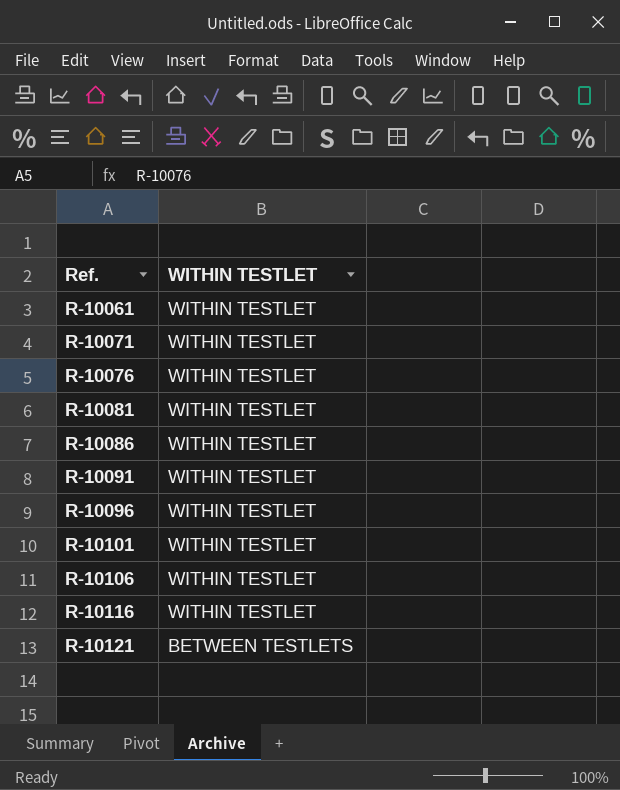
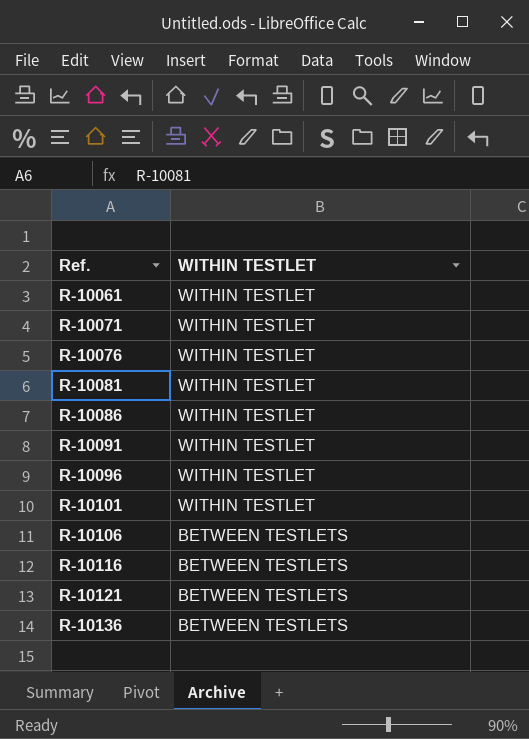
R-10106 | WITHIN TESTLET: WITHIN TESTLET -> BETWEEN TESTLETS
R-10116 | WITHIN TESTLET: WITHIN TESTLET -> BETWEEN TESTLETS
row R-10136: none -> BETWEEN TESTLETS

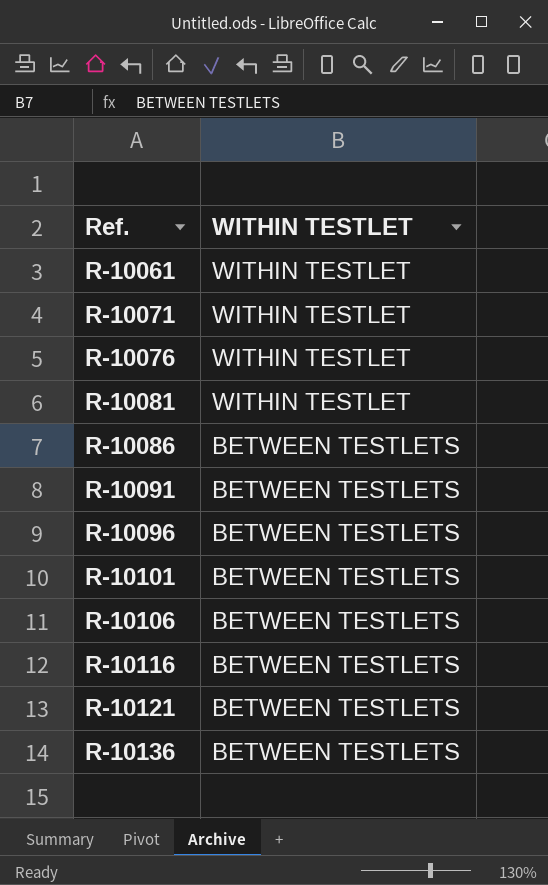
R-10086 | WITHIN TESTLET: WITHIN TESTLET -> BETWEEN TESTLETS
R-10091 | WITHIN TESTLET: WITHIN TESTLET -> BETWEEN TESTLETS
R-10096 | WITHIN TESTLET: WITHIN TESTLET -> BETWEEN TESTLETS
R-10101 | WITHIN TESTLET: WITHIN TESTLET -> BETWEEN TESTLETS

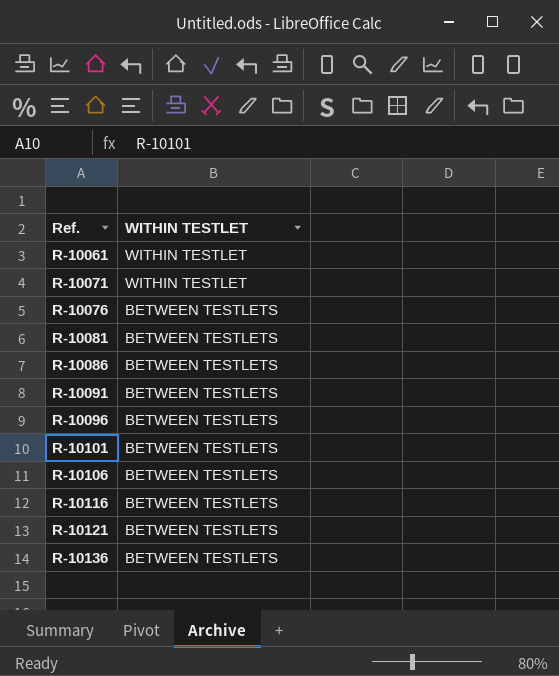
R-10076 | WITHIN TESTLET: WITHIN TESTLET -> BETWEEN TESTLETS
R-10081 | WITHIN TESTLET: WITHIN TESTLET -> BETWEEN TESTLETS

